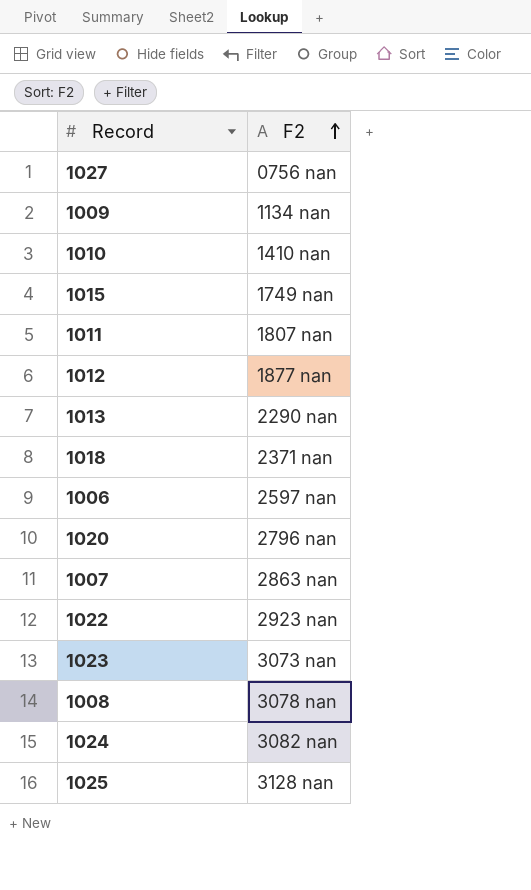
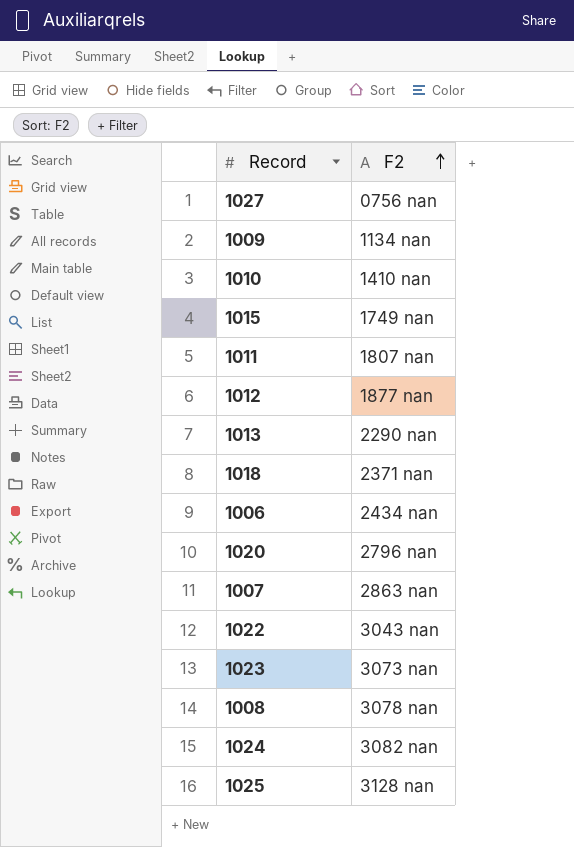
1006 | F2: 2597 nan -> 2434 nan
1022 | F2: 2923 nan -> 3043 nan

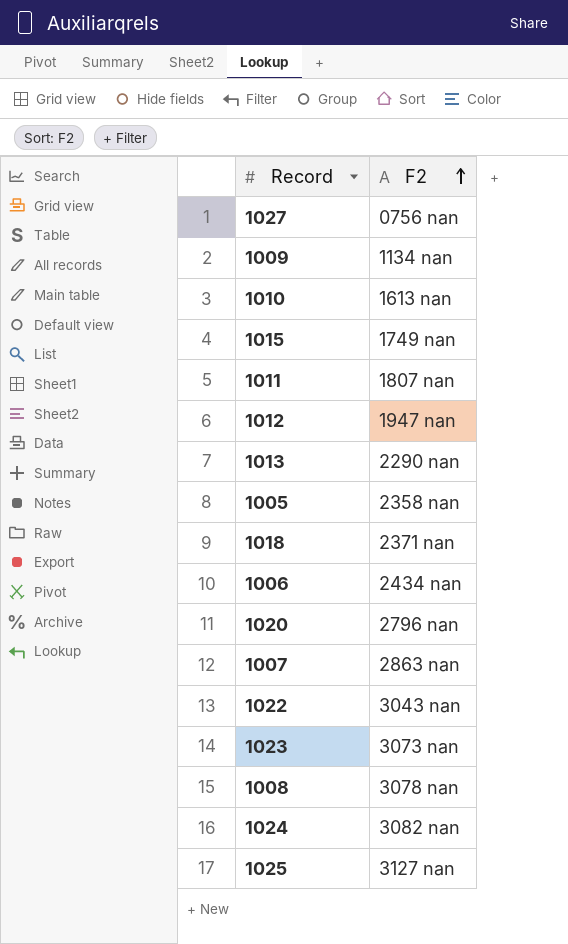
1010 | F2: 1410 nan -> 1613 nan
1012 | F2: 1877 nan -> 1947 nan
row 1005: none -> 2358 nan
1025 | F2: 3128 nan -> 3127 nan

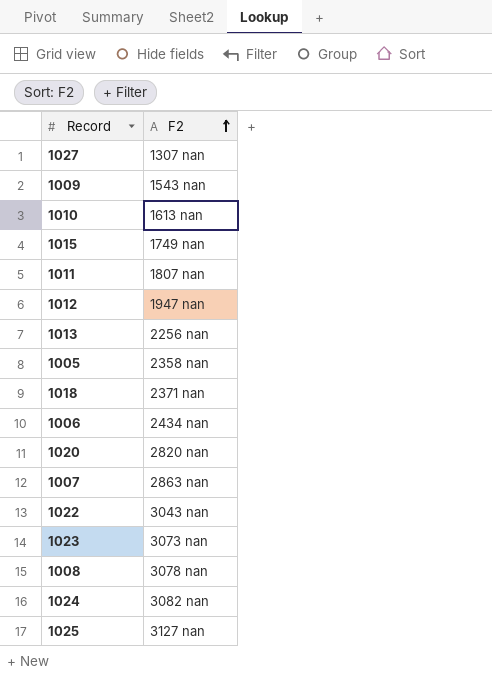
1027 | F2: 0756 nan -> 1307 nan
1009 | F2: 1134 nan -> 1543 nan
1013 | F2: 2290 nan -> 2256 nan
1020 | F2: 2796 nan -> 2820 nan

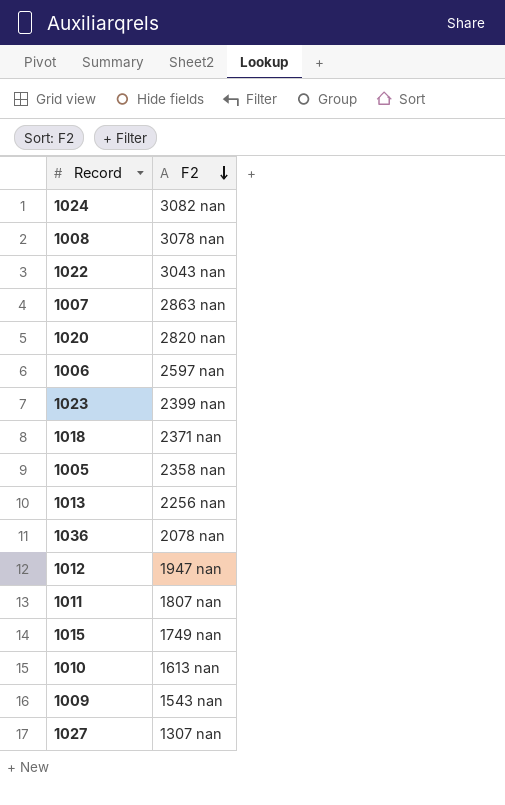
row order: F2 ascending -> F2 descending
row 1025: 3127 nan -> none
1006 | F2: 2434 nan -> 2597 nan
1023 | F2: 3073 nan -> 2399 nan
row 1036: none -> 2078 nan

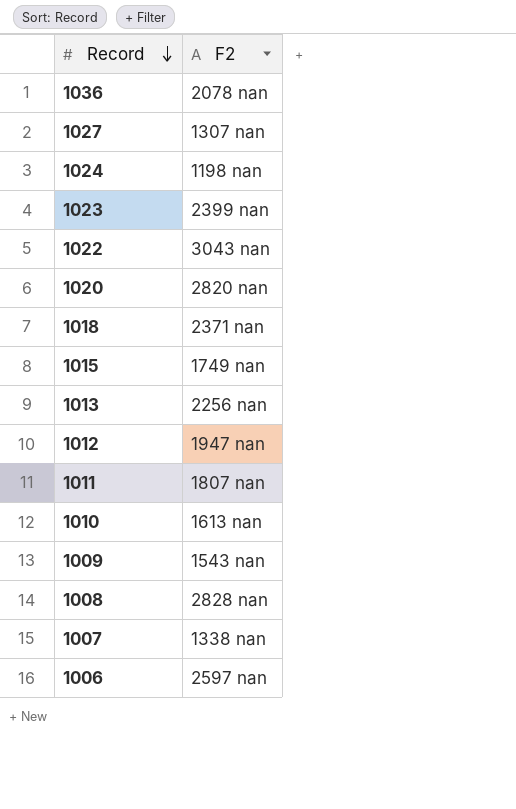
row order: F2 descending -> Record descending
row 1005: 2358 nan -> none
1024 | F2: 3082 nan -> 1198 nan
1008 | F2: 3078 nan -> 2828 nan
1007 | F2: 2863 nan -> 1338 nan

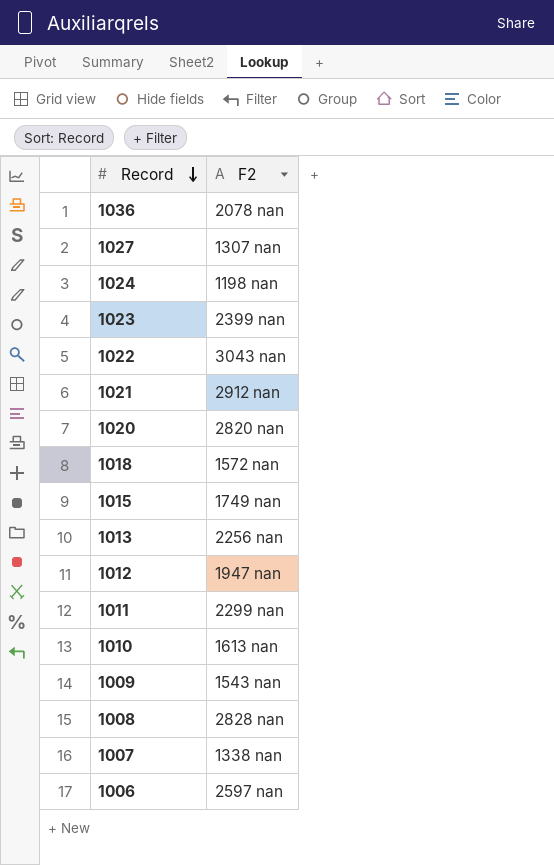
row 1021: none -> 2912 nan
1018 | F2: 2371 nan -> 1572 nan
1011 | F2: 1807 nan -> 2299 nan

